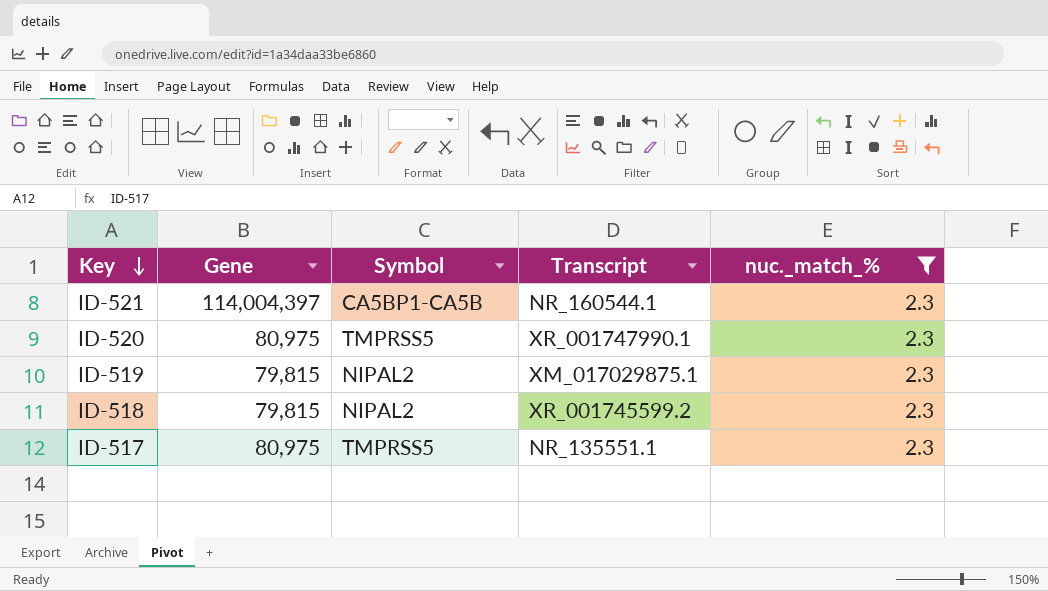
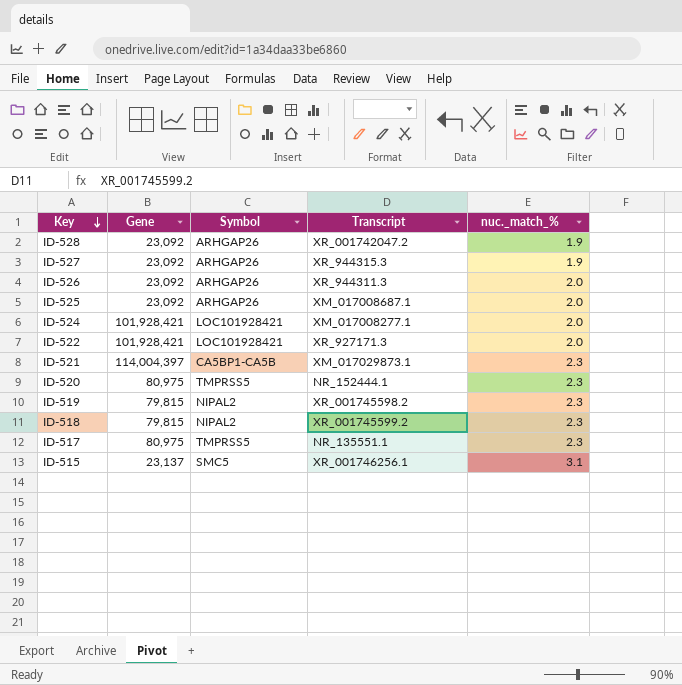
filter: nuc._match_% = 2.3 -> none
ID-521 | Transcript: NR_160544.1 -> XM_017029873.1
ID-520 | Transcript: XR_001747990.1 -> NR_152444.1
ID-519 | Transcript: XM_017029875.1 -> XR_001745598.2

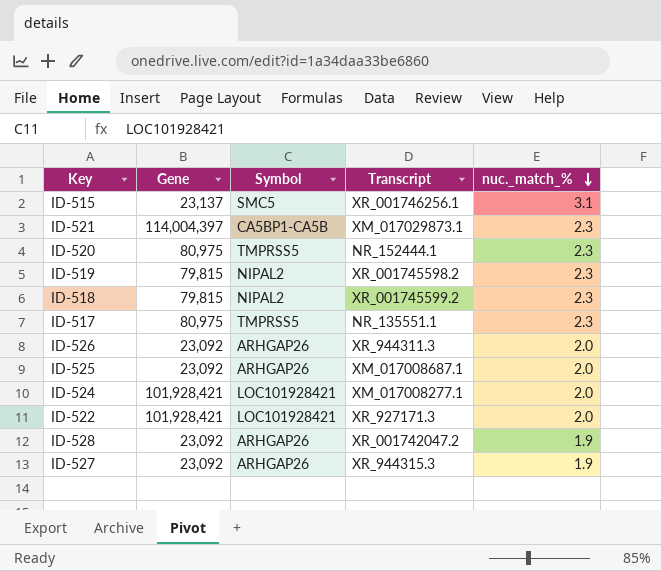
row order: Key descending -> nuc._match_% descending

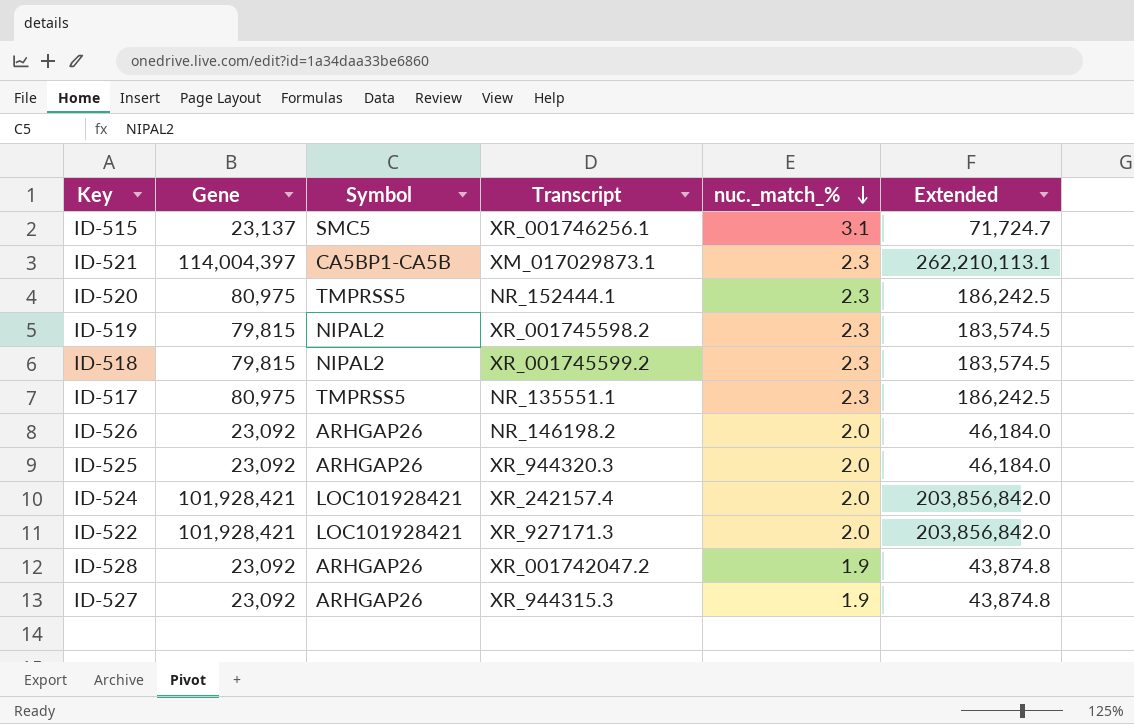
column Extended | formula: none -> [Gene] * [nuc._match_%]
ID-526 | Transcript: XR_944311.3 -> NR_146198.2
ID-525 | Transcript: XM_017008687.1 -> XR_944320.3
ID-524 | Transcript: XM_017008277.1 -> XR_242157.4

